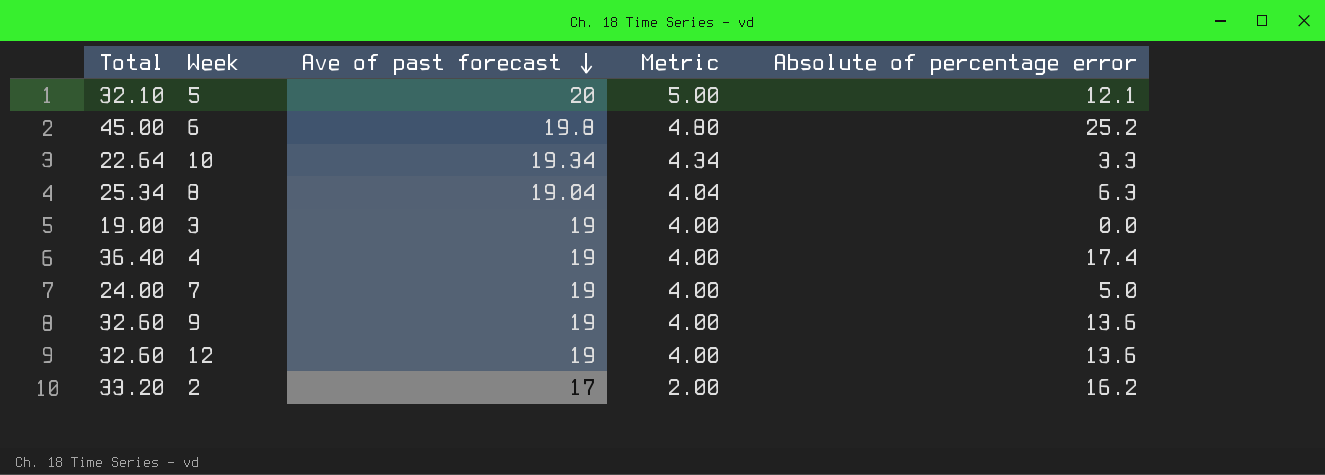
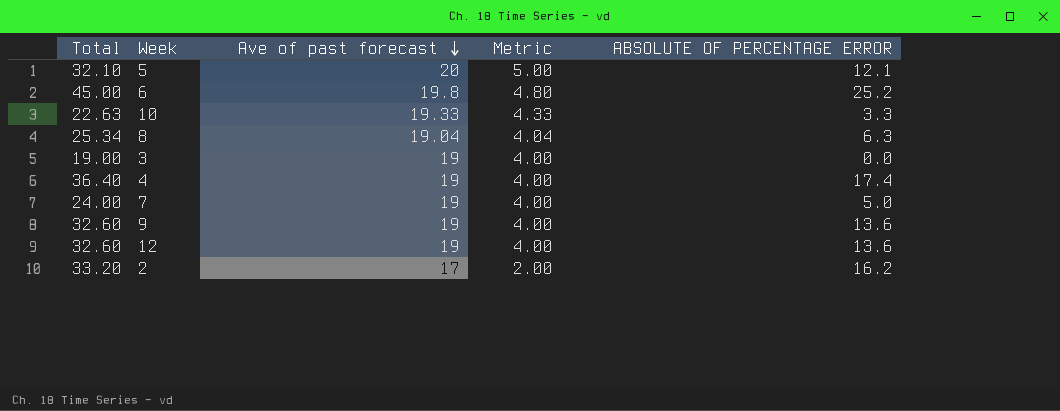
column name: Absolute of percentage error -> ABSOLUTE OF PERCENTAGE ERROR
10 | Total: 22.64 -> 22.63
10 | Ave of past forecast: 19.34 -> 19.33
10 | Metric: 4.34 -> 4.33

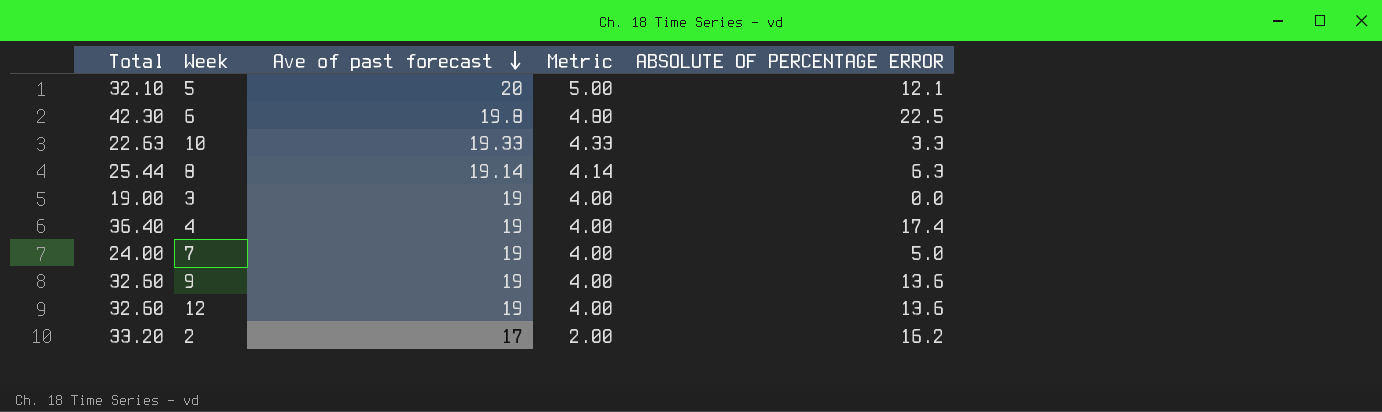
6 | Total: 45.00 -> 42.30
6 | ABSOLUTE OF PERCENTAGE ERROR: 25.2 -> 22.5
8 | Total: 25.34 -> 25.44
8 | Ave of past forecast: 19.04 -> 19.14
8 | Metric: 4.04 -> 4.14

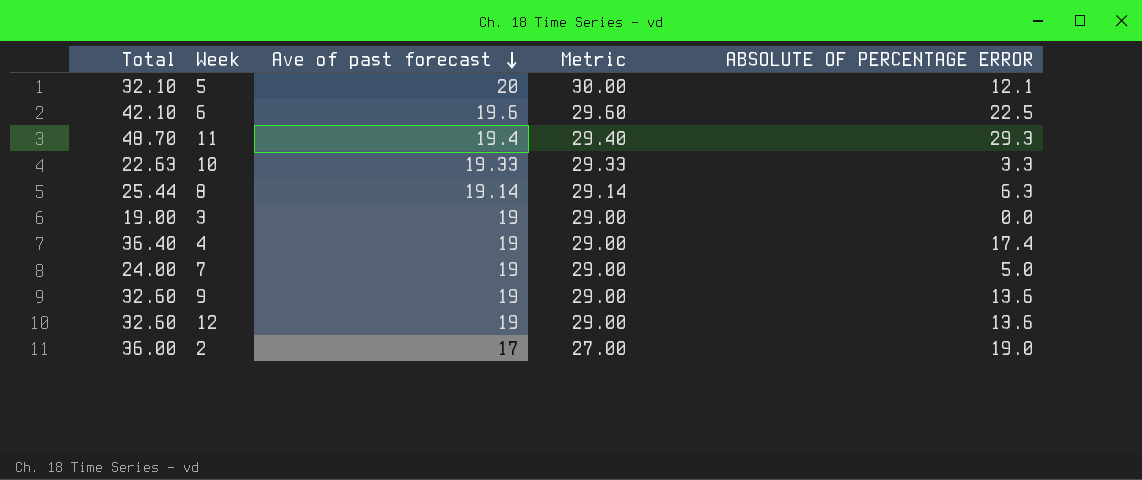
column Metric | formula: [Ave of past forecast] - 15 -> [Ave of past forecast] + 10
6 | Total: 42.30 -> 42.10
6 | Ave of past forecast: 19.8 -> 19.6
row 11: none -> 48.70 | 19.4 | 29.40 | 29.3
2 | Total: 33.20 -> 36.00
2 | ABSOLUTE OF PERCENTAGE ERROR: 16.2 -> 19.0

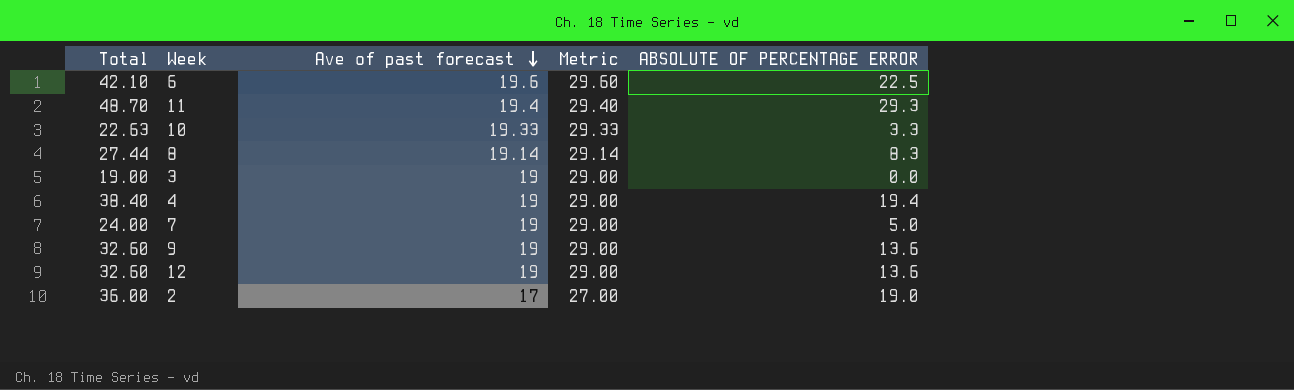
row 5: 32.10 | 20 | 30.00 | 12.1 -> none
8 | Total: 25.44 -> 27.44
8 | ABSOLUTE OF PERCENTAGE ERROR: 6.3 -> 8.3
4 | Total: 36.40 -> 38.40
4 | ABSOLUTE OF PERCENTAGE ERROR: 17.4 -> 19.4

